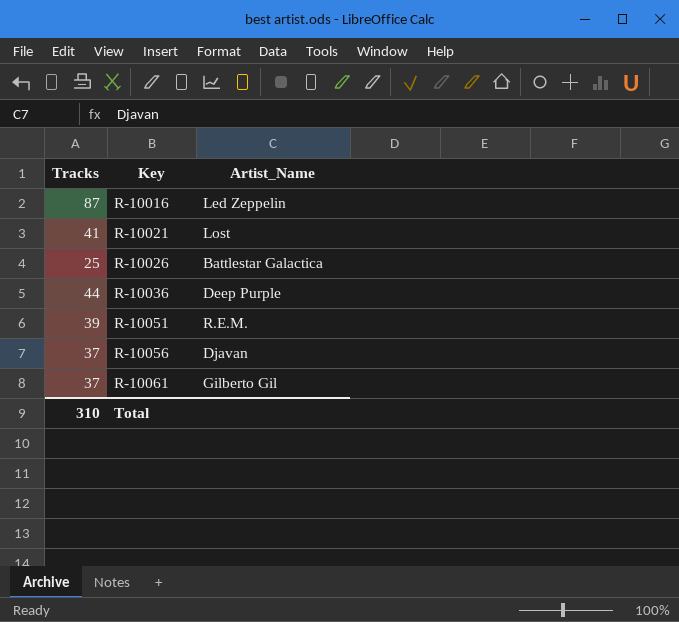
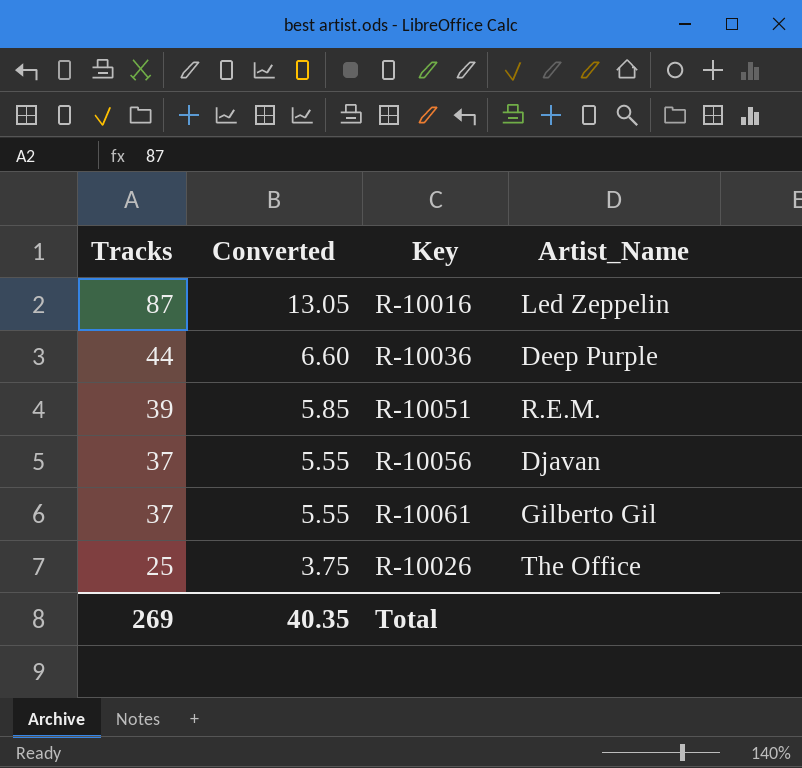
row order: Key ascending -> Tracks descending
column Converted | formula: none -> [Tracks] * 0.15
row R-10021: 41 | Lost -> none
R-10026 | Artist_Name: Battlestar Galactica -> The Office
Total | Tracks: 310 -> 269

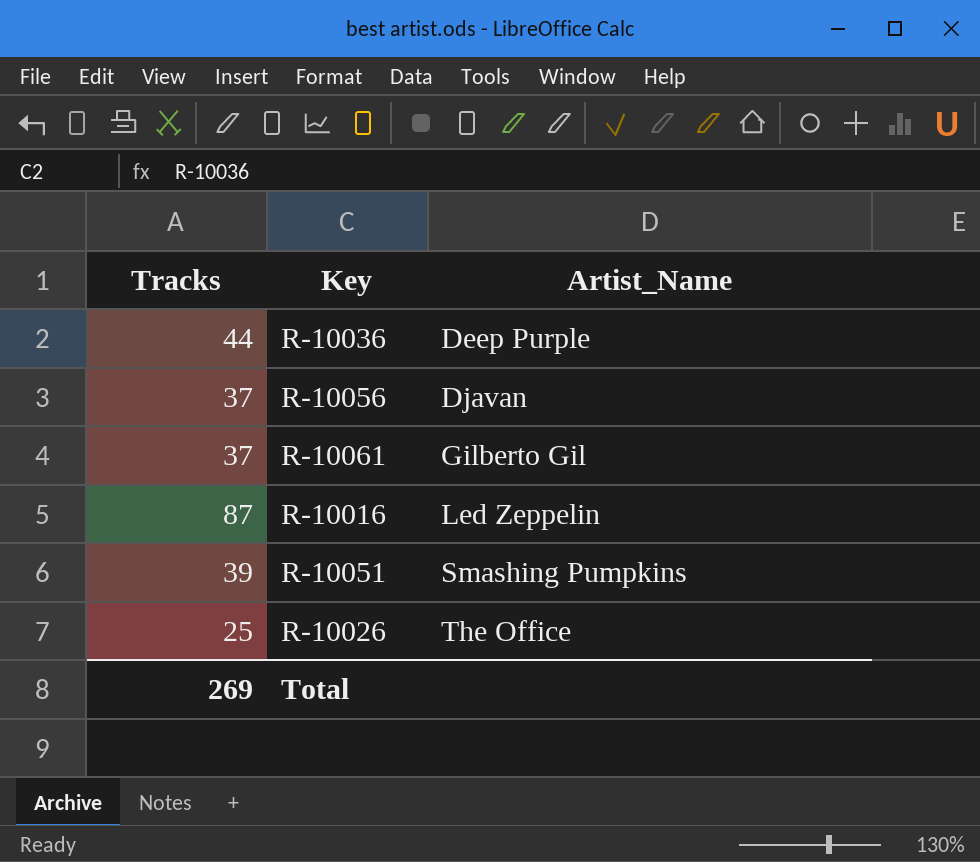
row order: Tracks descending -> Artist_Name ascending
column Converted | formula: [Tracks] * 0.15 -> none
R-10051 | Artist_Name: R.E.M. -> Smashing Pumpkins

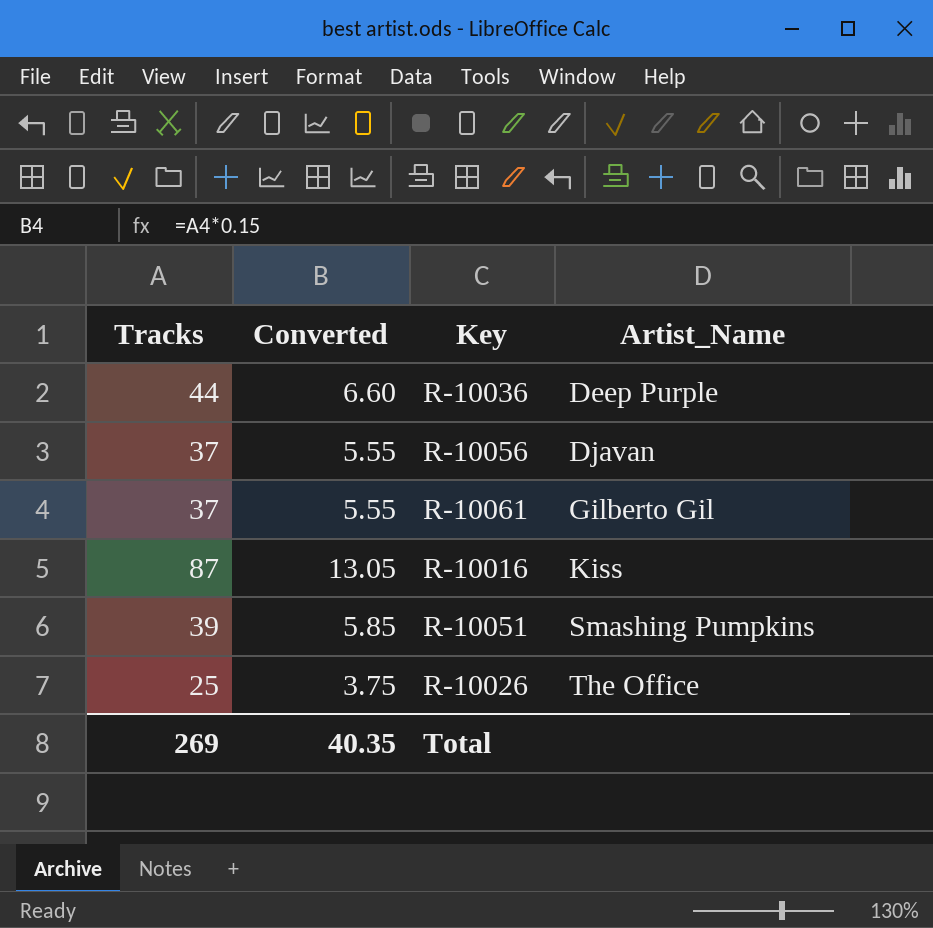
column Converted | formula: none -> [Tracks] * 0.15
R-10016 | Artist_Name: Led Zeppelin -> Kiss

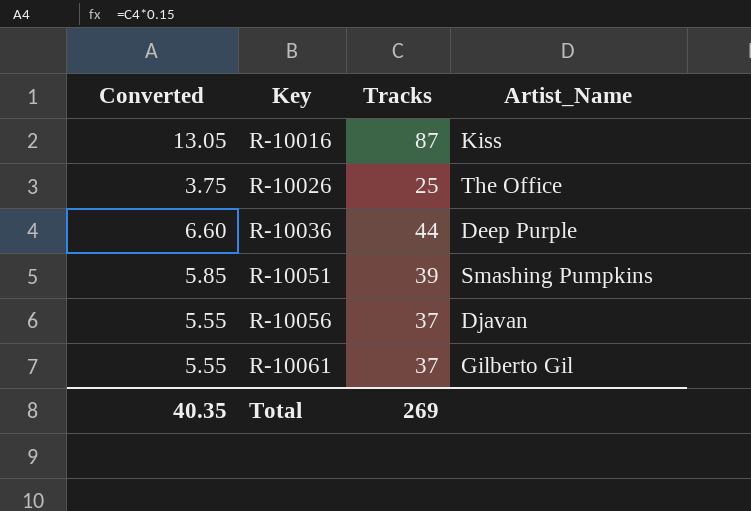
row order: Artist_Name ascending -> Key ascending
column Tracks | position: 1 -> 3

